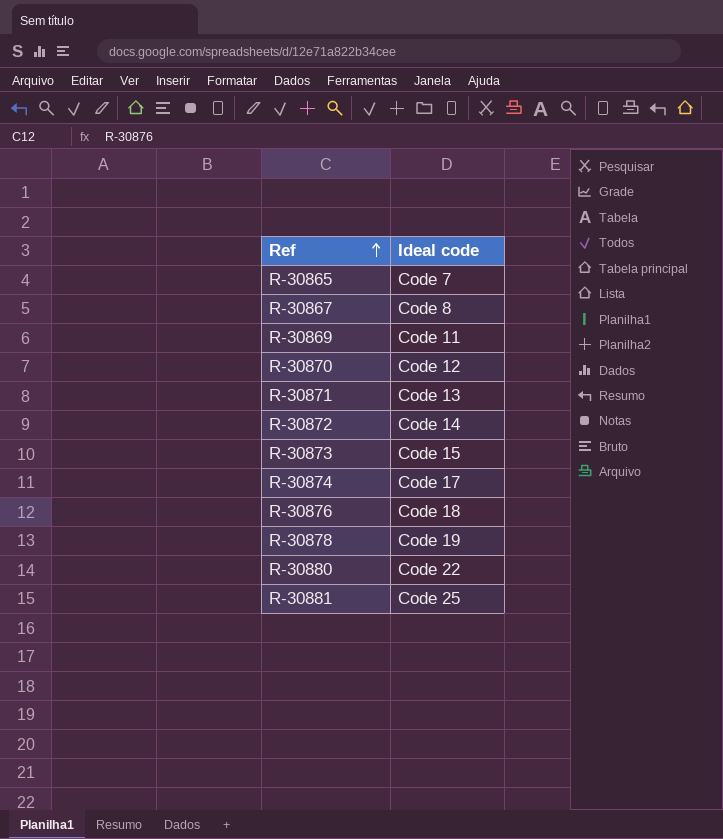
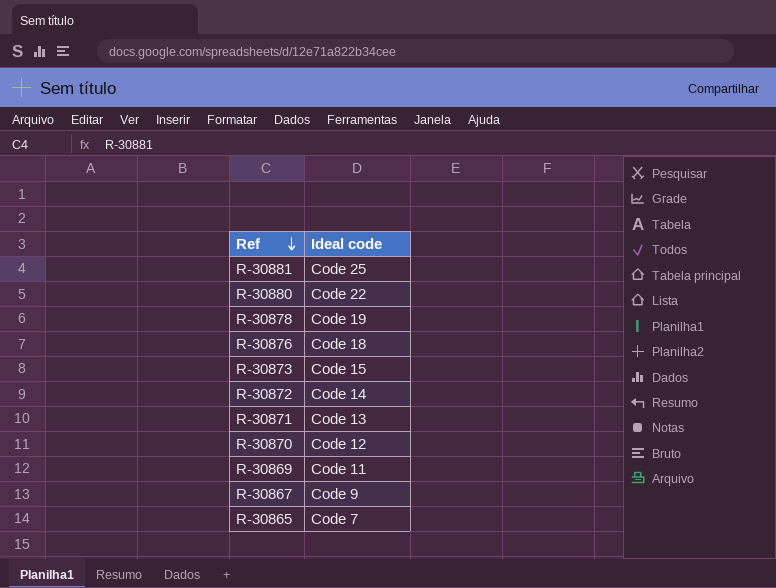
row order: Ref ascending -> Ref descending
row R-30874: Code 17 -> none
R-30867 | Ideal code: Code 8 -> Code 9

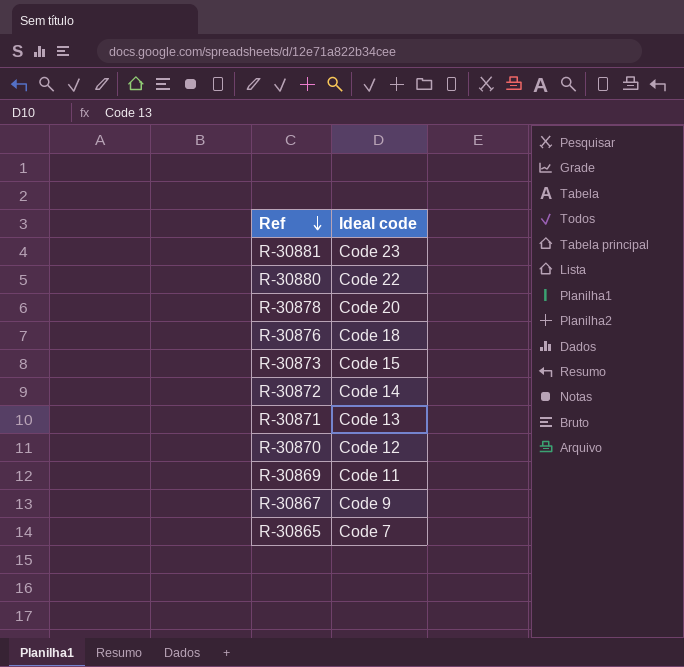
R-30881 | Ideal code: Code 25 -> Code 23
R-30878 | Ideal code: Code 19 -> Code 20

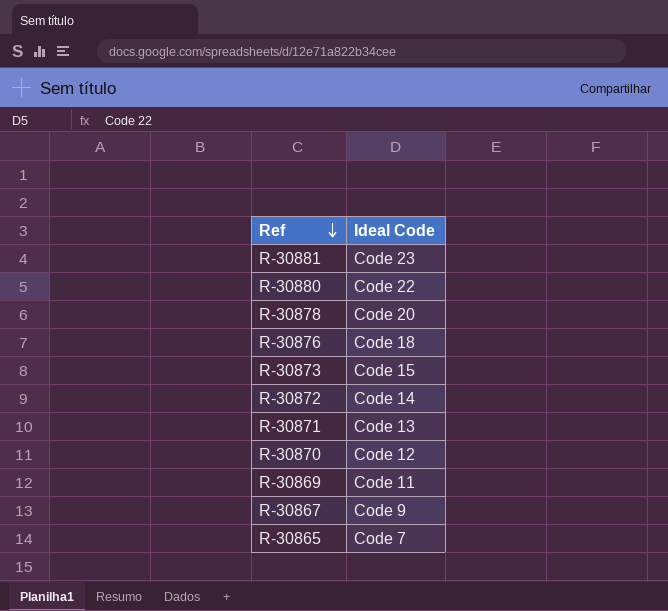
column name: Ideal code -> Ideal Code

